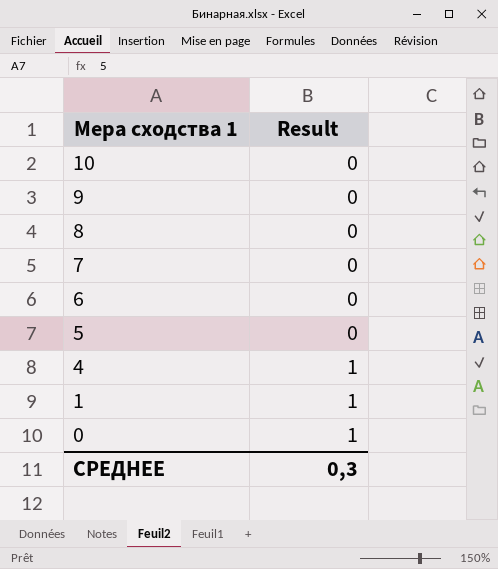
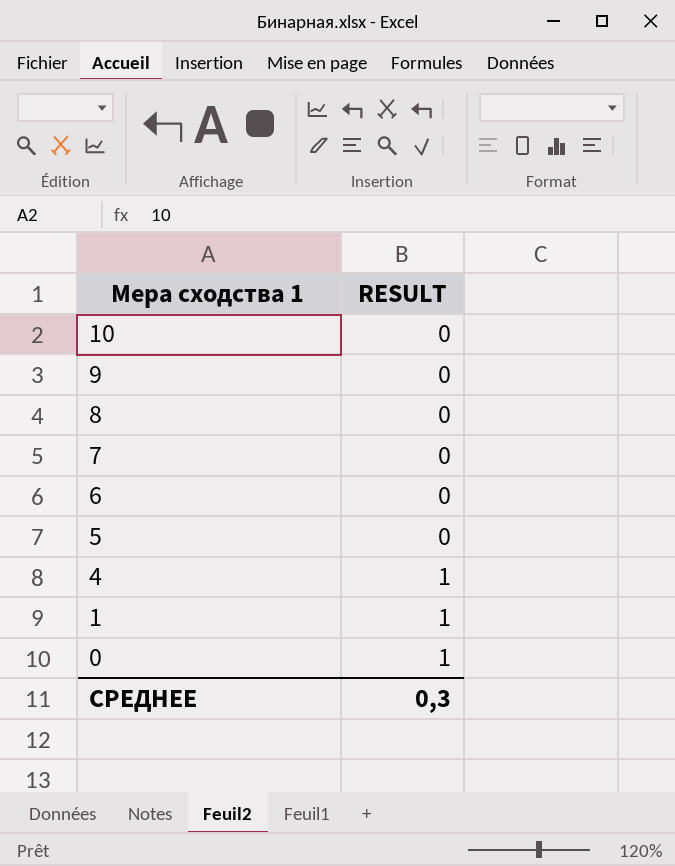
column name: Result -> RESULT

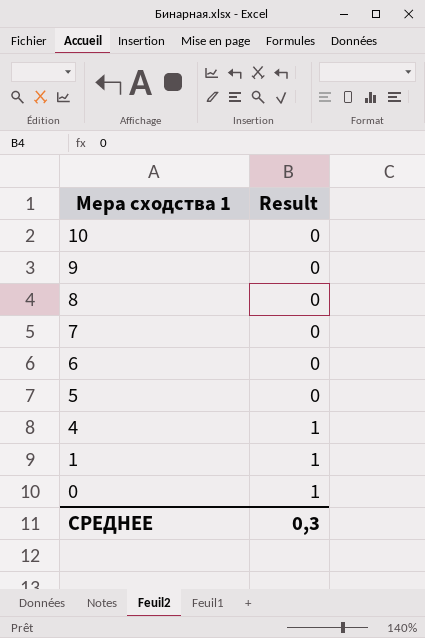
column name: RESULT -> Result

